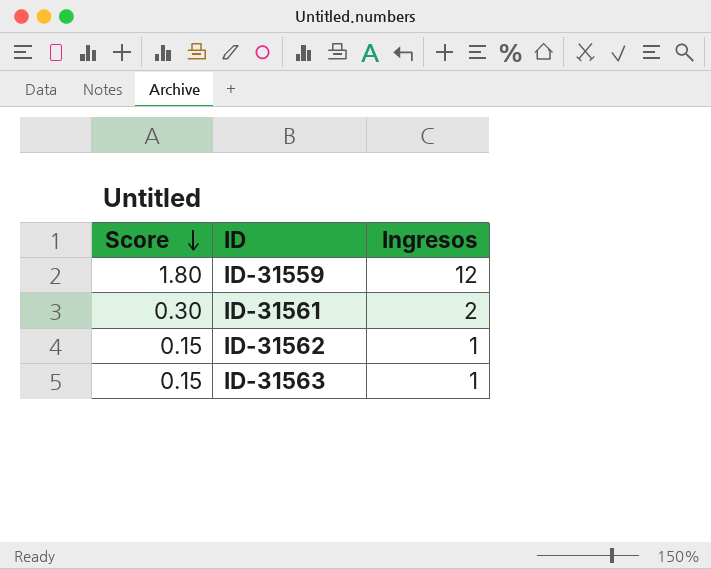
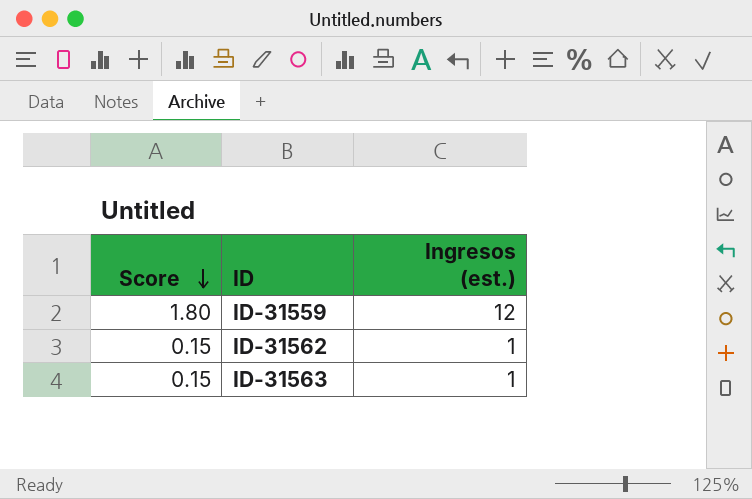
column name: Ingresos -> Ingresos (est.)
row ID-31561: 0.30 | 2 -> none

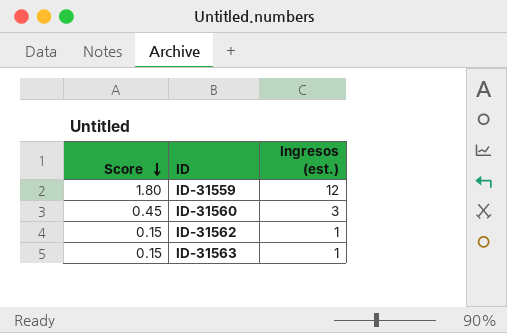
row ID-31560: none -> 0.45 | 3

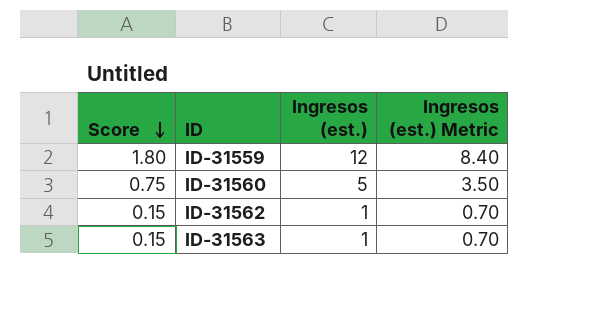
column Ingresos (est.) Metric | formula: none -> [Ingresos (est.)] * 0.7
ID-31560 | Score: 0.45 -> 0.75
ID-31560 | Ingresos (est.): 3 -> 5

